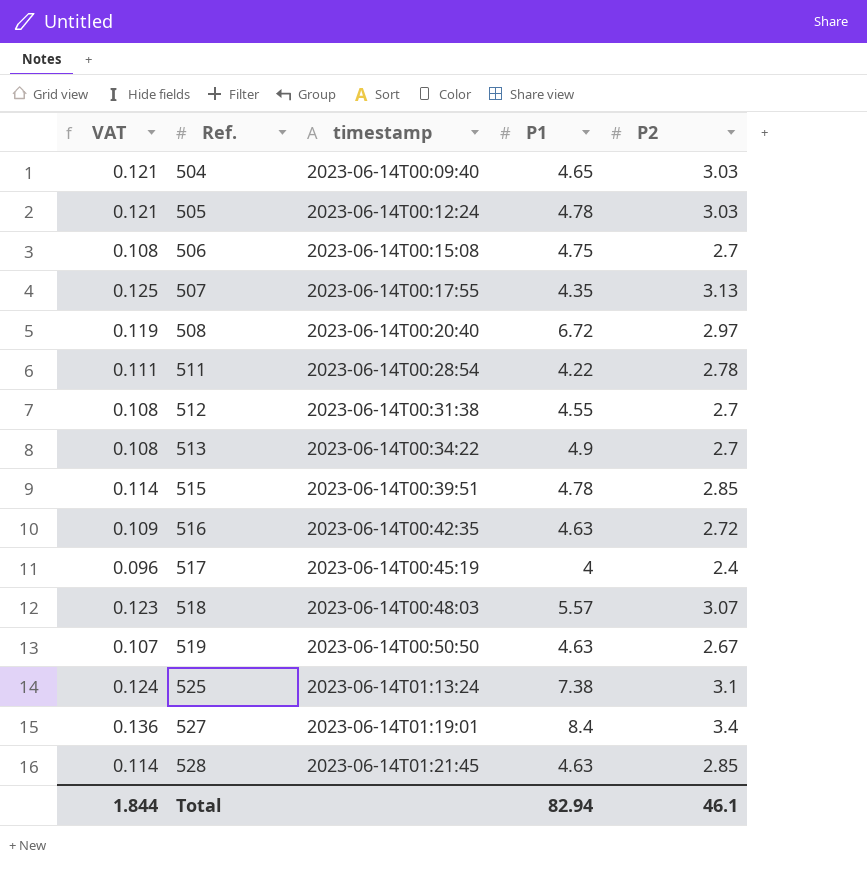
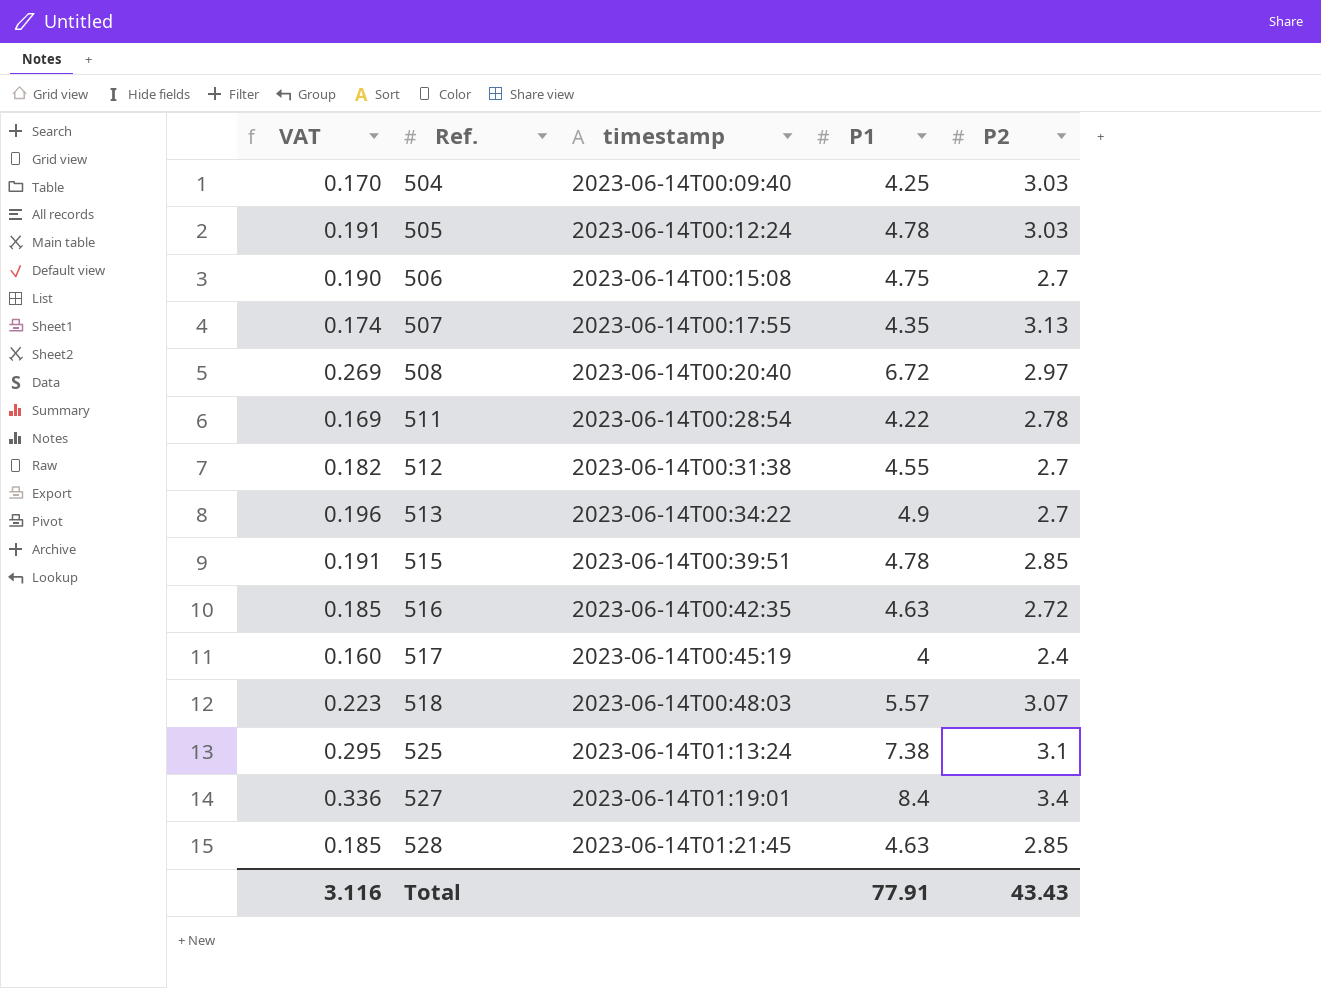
column VAT | formula: [P2] * 0.04 -> [P1] * 0.04
row 519: 0.107 | 2023-06-14T00:50:50 | 4.63 | 2.67 -> none
504 | P1: 4.65 -> 4.25
Total | VAT: 1.844 -> 3.116
Total | P1: 82.94 -> 77.91
Total | P2: 46.1 -> 43.43

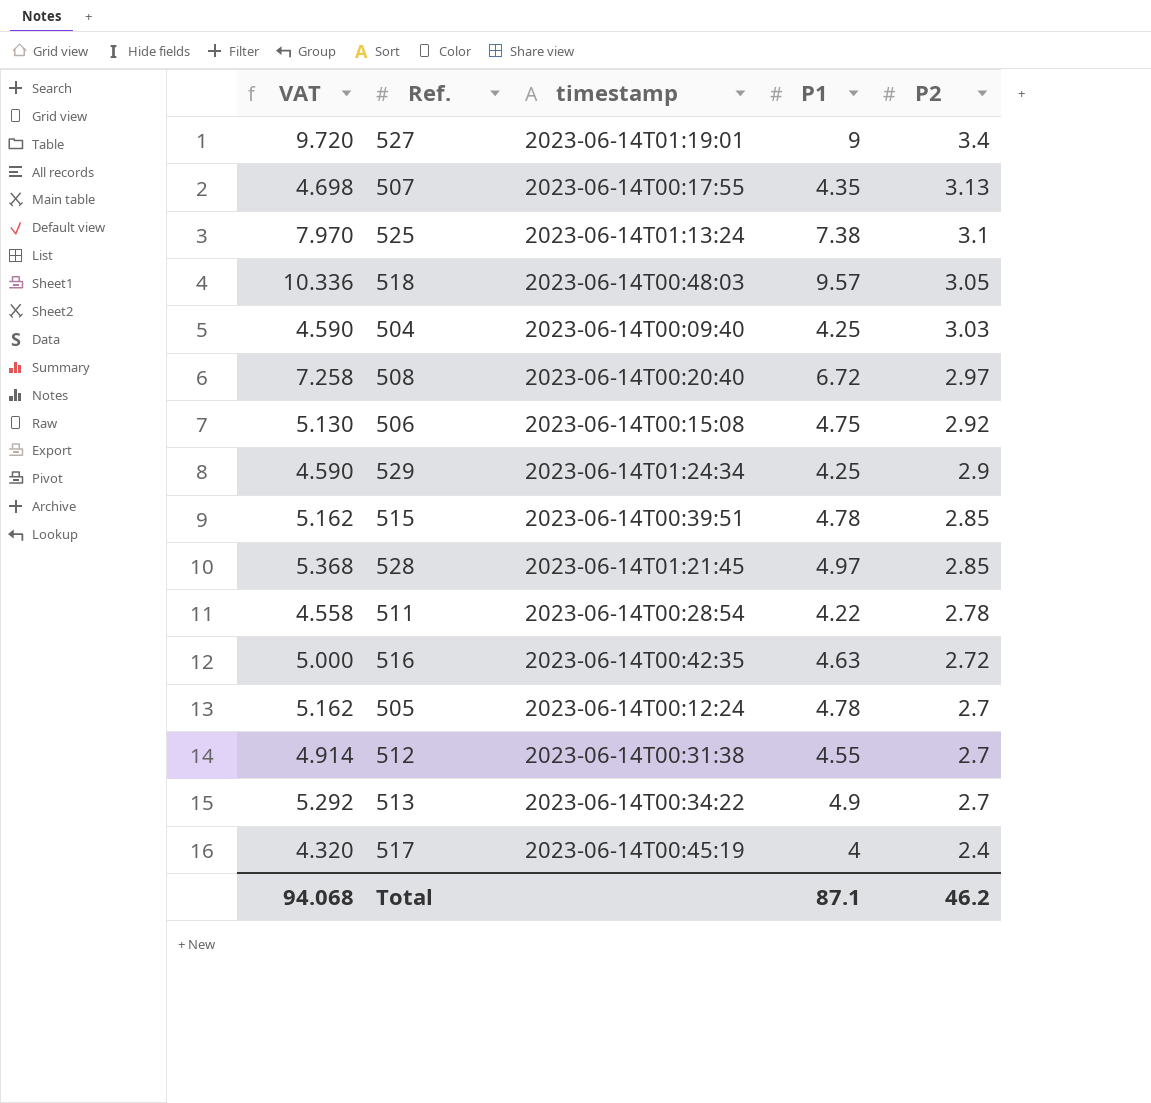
row order: Ref. ascending -> P2 descending
column VAT | formula: [P1] * 0.04 -> [P1] * 1.08
527 | P1: 8.4 -> 9
518 | P1: 5.57 -> 9.57
518 | P2: 3.07 -> 3.05
506 | P2: 2.7 -> 2.92
row 529: none -> 4.590 | 2023-06-14T01:24:34 | 4.25 | 2.9
528 | P1: 4.63 -> 4.97
505 | P2: 3.03 -> 2.7
Total | VAT: 3.116 -> 94.068
Total | P1: 77.91 -> 87.1
Total | P2: 43.43 -> 46.2

